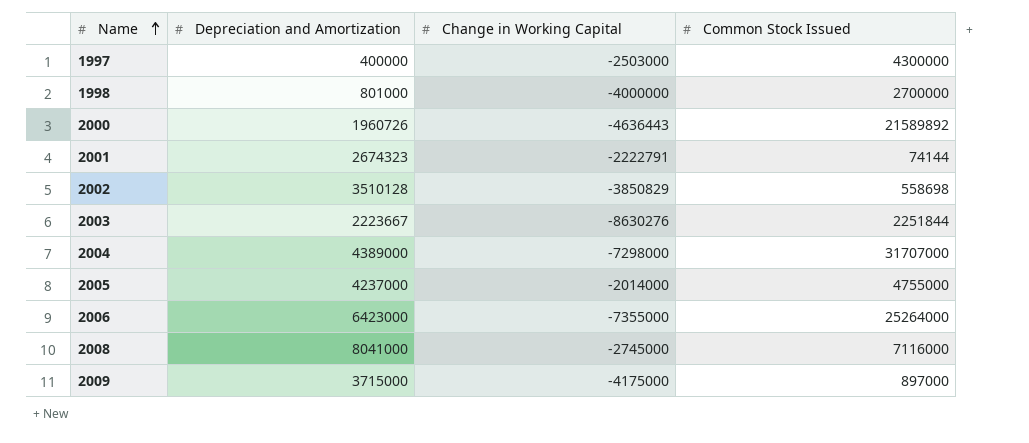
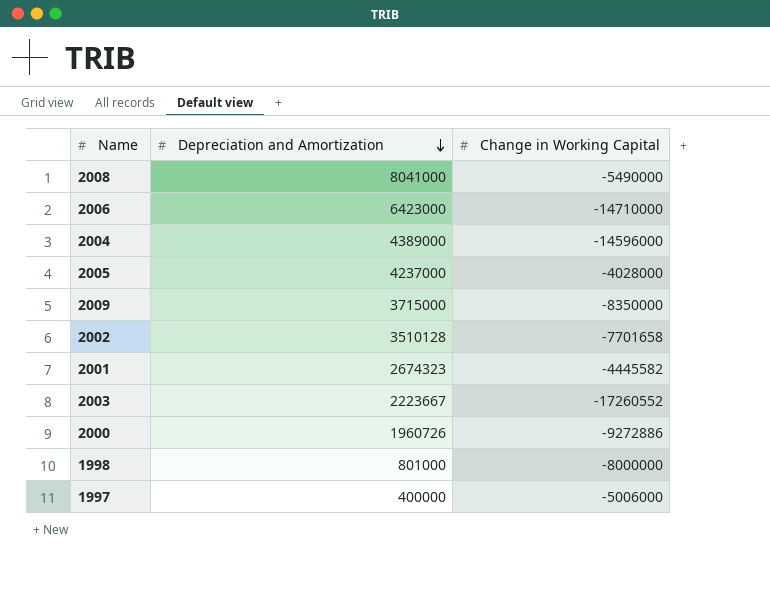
row order: Name ascending -> Depreciation and Amortization descending
column Common Stock Issued | position: 4 -> none
2008 | Change in Working Capital: -2745000 -> -5490000
2006 | Change in Working Capital: -7355000 -> -14710000
2004 | Change in Working Capital: -7298000 -> -14596000
2005 | Change in Working Capital: -2014000 -> -4028000
2009 | Change in Working Capital: -4175000 -> -8350000
2002 | Change in Working Capital: -3850829 -> -7701658
2001 | Change in Working Capital: -2222791 -> -4445582
2003 | Change in Working Capital: -8630276 -> -17260552
2000 | Change in Working Capital: -4636443 -> -9272886
1998 | Change in Working Capital: -4000000 -> -8000000
1997 | Change in Working Capital: -2503000 -> -5006000

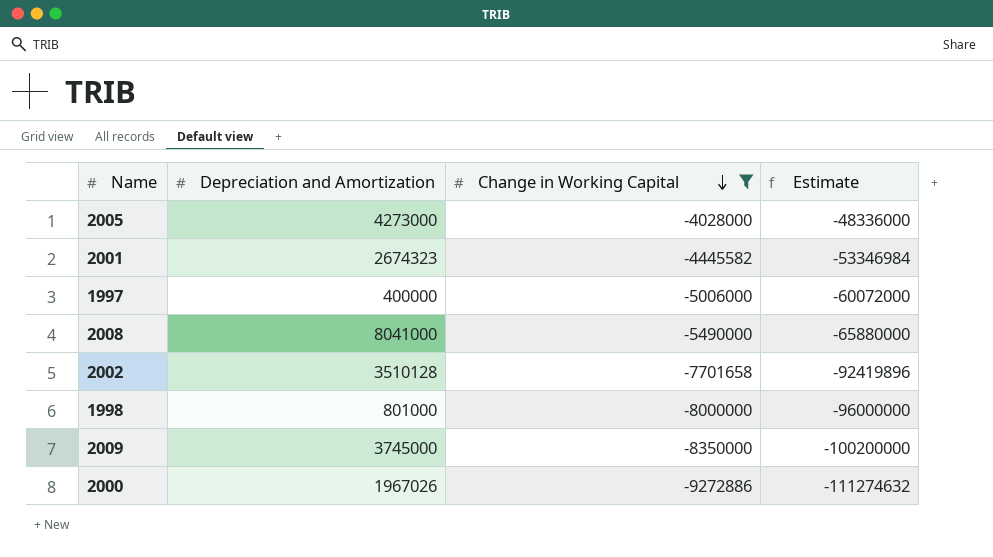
filter: none -> Change in Working Capital >= -9272886
row order: Depreciation and Amortization descending -> Change in Working Capital descending
column Estimate | formula: none -> [Change in Working Capital] * 12
2005 | Depreciation and Amortization: 4237000 -> 4273000
2009 | Depreciation and Amortization: 3715000 -> 3745000
2000 | Depreciation and Amortization: 1960726 -> 1967026

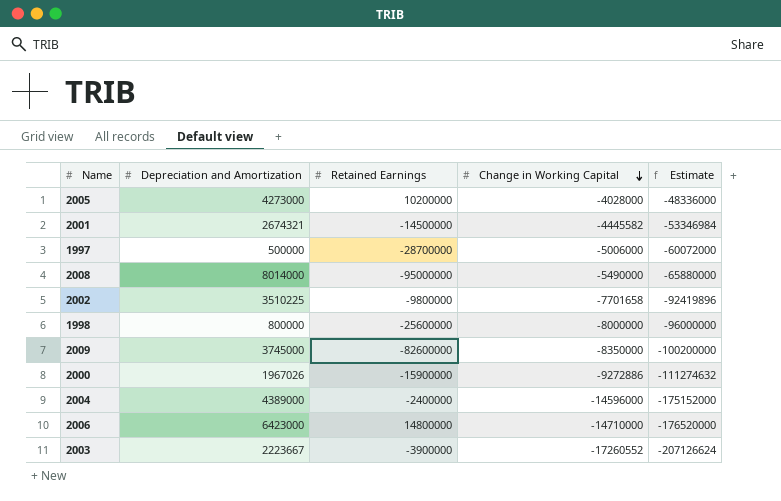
filter: Change in Working Capital >= -9272886 -> none
column Retained Earnings | position: none -> 3
2001 | Depreciation and Amortization: 2674323 -> 2674321
1997 | Depreciation and Amortization: 400000 -> 500000
2008 | Depreciation and Amortization: 8041000 -> 8014000
2002 | Depreciation and Amortization: 3510128 -> 3510225
1998 | Depreciation and Amortization: 801000 -> 800000

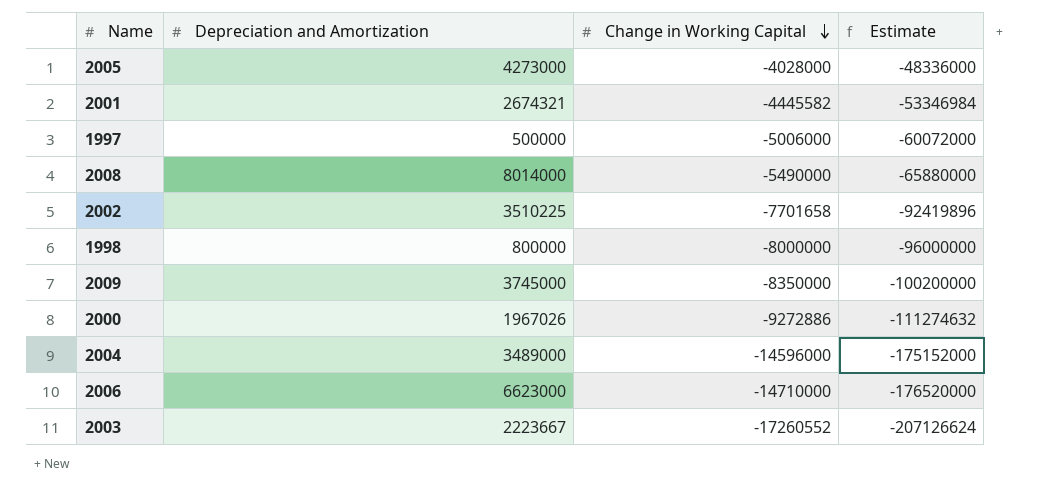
column Retained Earnings | position: 3 -> none
2004 | Depreciation and Amortization: 4389000 -> 3489000
2006 | Depreciation and Amortization: 6423000 -> 6623000

